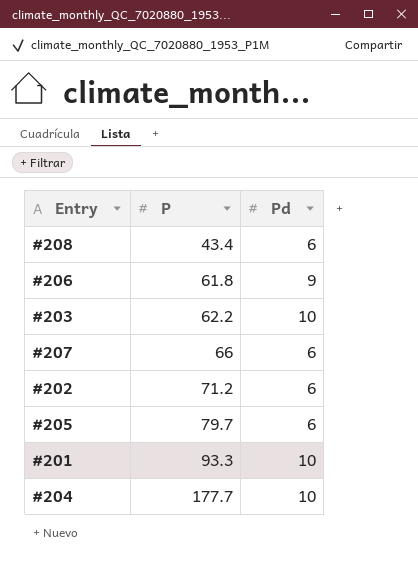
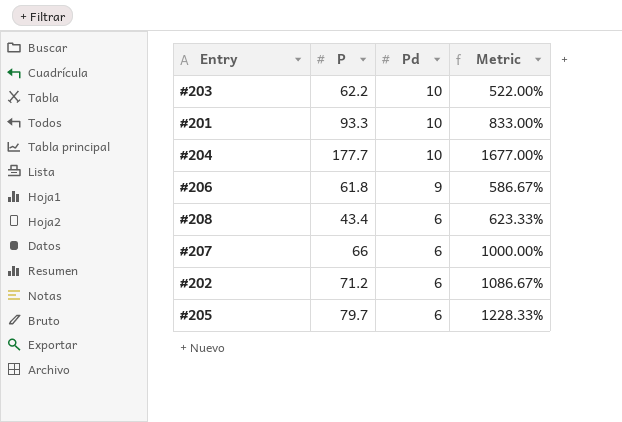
row order: P ascending -> Pd descending
column Metric | formula: none -> ([P] - [Pd]) / [Pd]

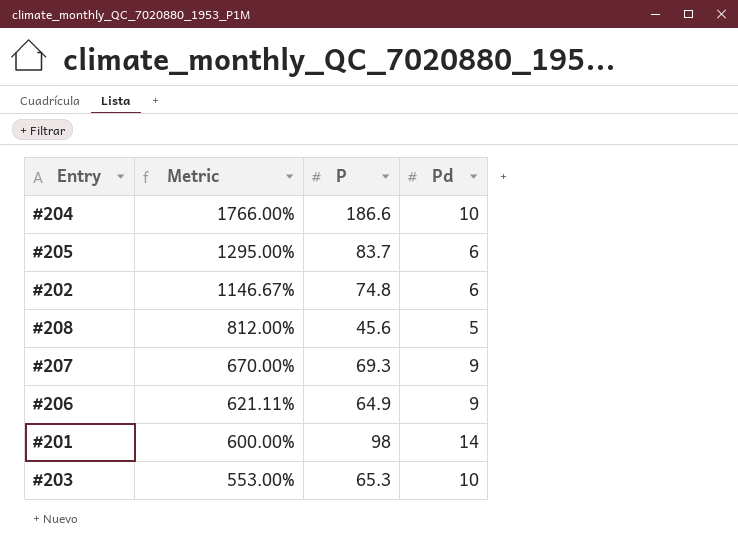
row order: Pd descending -> Metric descending
column Metric | position: 4 -> 2
#204 | Metric: 1677.00% -> 1766.00%
#204 | P: 177.7 -> 186.6
#205 | Metric: 1228.33% -> 1295.00%
#205 | P: 79.7 -> 83.7
#202 | Metric: 1086.67% -> 1146.67%
#202 | P: 71.2 -> 74.8
#208 | Metric: 623.33% -> 812.00%
#208 | P: 43.4 -> 45.6
#208 | Pd: 6 -> 5
#207 | Metric: 1000.00% -> 670.00%
#207 | P: 66 -> 69.3
#207 | Pd: 6 -> 9
#206 | Metric: 586.67% -> 621.11%
#206 | P: 61.8 -> 64.9
#201 | Metric: 833.00% -> 600.00%
#201 | P: 93.3 -> 98
#201 | Pd: 10 -> 14
#203 | Metric: 522.00% -> 553.00%
#203 | P: 62.2 -> 65.3

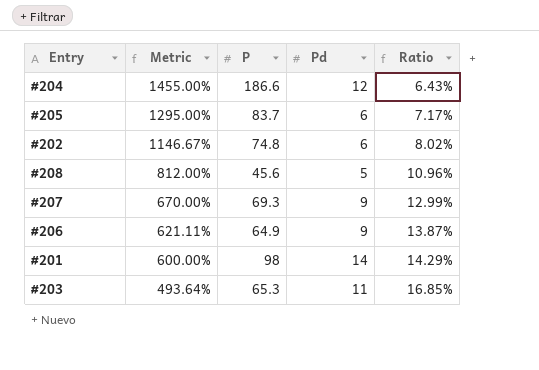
column Ratio | formula: none -> [Pd] / [P]
#204 | Metric: 1766.00% -> 1455.00%
#204 | Pd: 10 -> 12
#203 | Metric: 553.00% -> 493.64%
#203 | Pd: 10 -> 11

